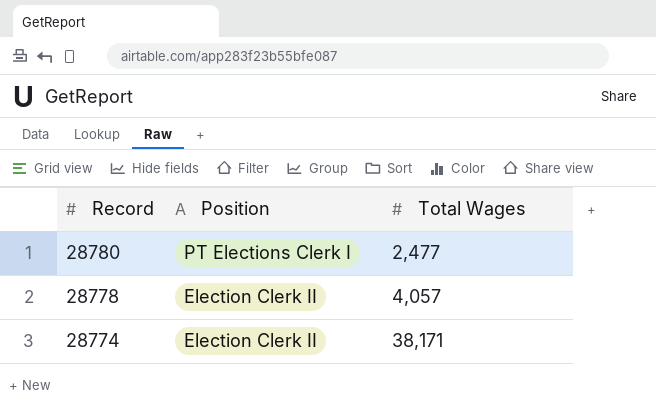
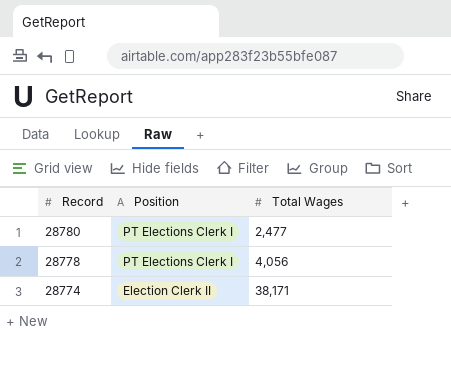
28778 | Position: Election Clerk II -> PT Elections Clerk I
28778 | Total Wages: 4,057 -> 4,056

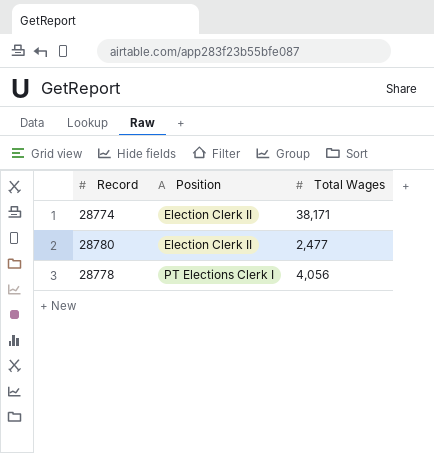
row order: Record descending -> Position ascending
28780 | Position: PT Elections Clerk I -> Election Clerk II

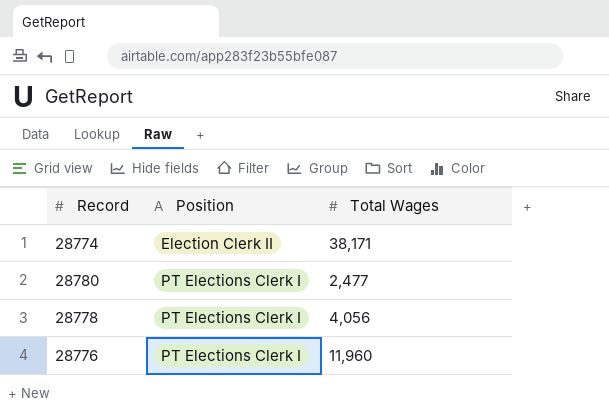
28780 | Position: Election Clerk II -> PT Elections Clerk I
row 28776: none -> PT Elections Clerk I | 11,960

